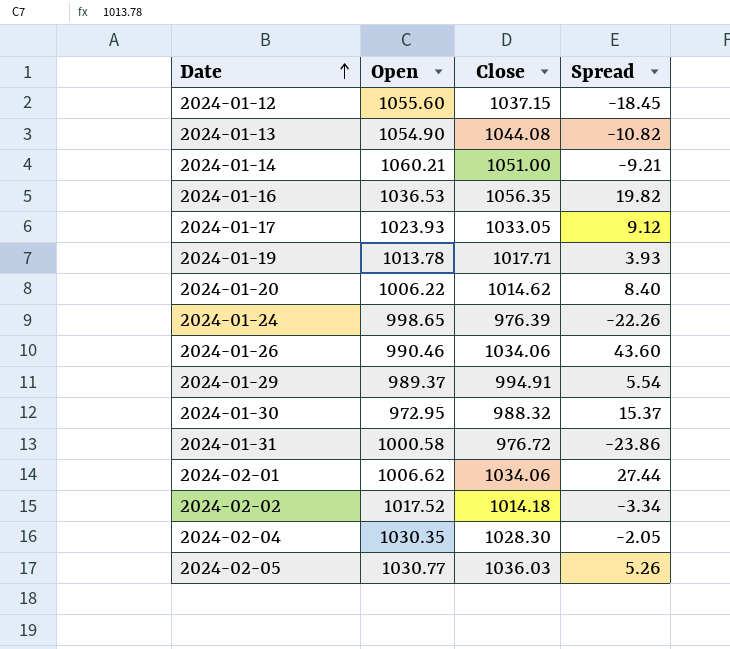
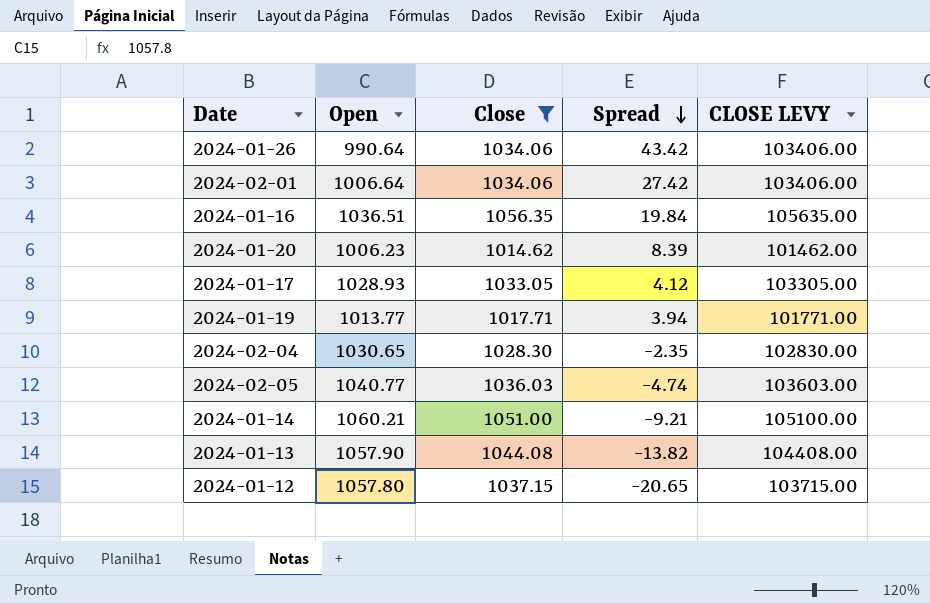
filter: none -> Close >= 1014.62
row order: Date ascending -> Spread descending
column CLOSE LEVY | formula: none -> [Close] * 100
2024-01-26 | Open: 990.46 -> 990.64
2024-01-26 | Spread: 43.60 -> 43.42
2024-02-01 | Open: 1006.62 -> 1006.64
2024-02-01 | Spread: 27.44 -> 27.42
2024-01-16 | Open: 1036.53 -> 1036.51
2024-01-16 | Spread: 19.82 -> 19.84
2024-01-20 | Open: 1006.22 -> 1006.23
2024-01-20 | Spread: 8.40 -> 8.39
2024-01-17 | Open: 1023.93 -> 1028.93
2024-01-17 | Spread: 9.12 -> 4.12
2024-01-19 | Open: 1013.78 -> 1013.77
2024-01-19 | Spread: 3.93 -> 3.94
2024-02-04 | Open: 1030.35 -> 1030.65
2024-02-04 | Spread: -2.05 -> -2.35
2024-02-05 | Open: 1030.77 -> 1040.77
2024-02-05 | Spread: 5.26 -> -4.74
2024-01-13 | Open: 1054.90 -> 1057.90
2024-01-13 | Spread: -10.82 -> -13.82
2024-01-12 | Open: 1055.60 -> 1057.80
2024-01-12 | Spread: -18.45 -> -20.65

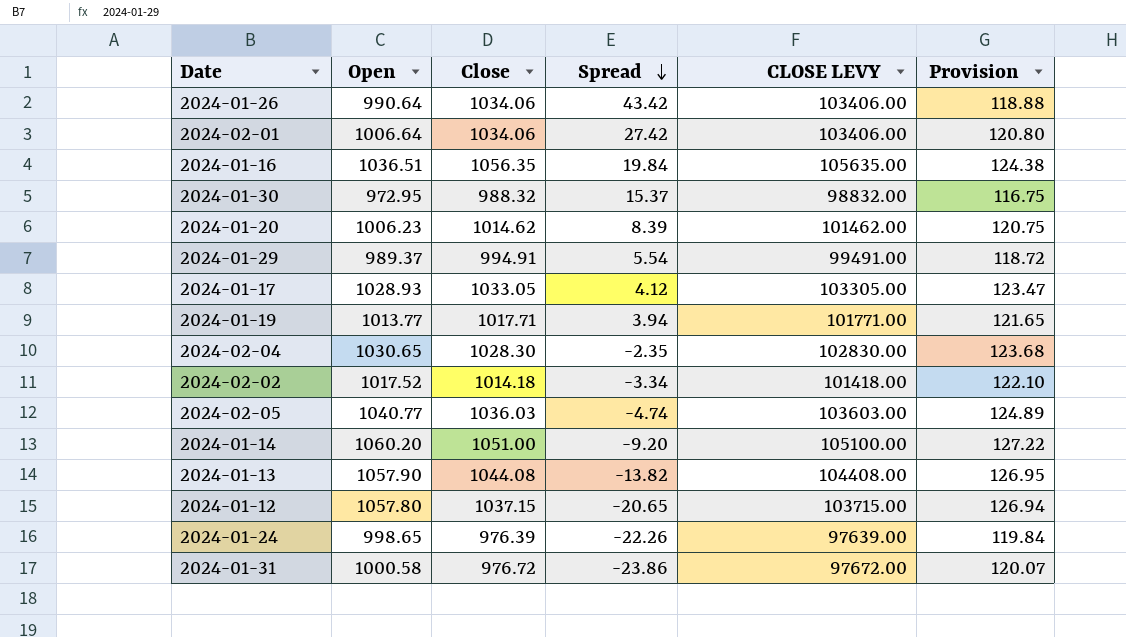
filter: Close >= 1014.62 -> none
column Provision | formula: none -> [Open] * 0.12
2024-01-14 | Open: 1060.21 -> 1060.20
2024-01-14 | Spread: -9.21 -> -9.20

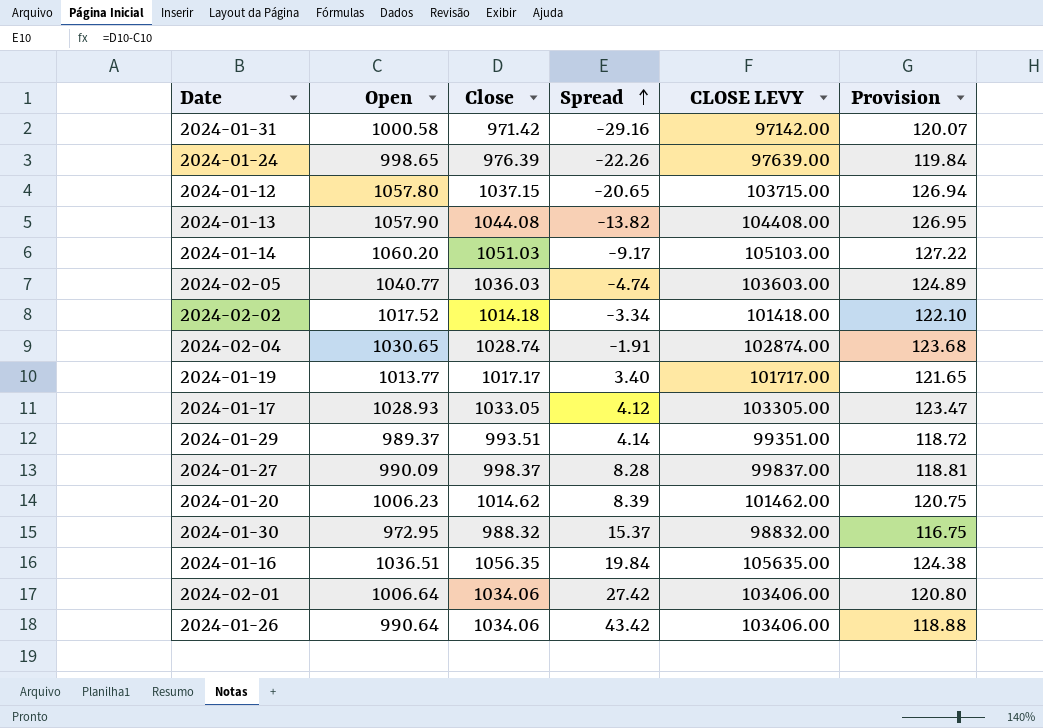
row order: Spread descending -> Spread ascending
2024-01-31 | Close: 976.72 -> 971.42
2024-01-31 | Spread: -23.86 -> -29.16
2024-01-31 | CLOSE LEVY: 97672.00 -> 97142.00
2024-01-14 | Close: 1051.00 -> 1051.03
2024-01-14 | Spread: -9.20 -> -9.17
2024-01-14 | CLOSE LEVY: 105100.00 -> 105103.00
2024-02-04 | Close: 1028.30 -> 1028.74
2024-02-04 | Spread: -2.35 -> -1.91
2024-02-04 | CLOSE LEVY: 102830.00 -> 102874.00
2024-01-19 | Close: 1017.71 -> 1017.17
2024-01-19 | Spread: 3.94 -> 3.40
2024-01-19 | CLOSE LEVY: 101771.00 -> 101717.00
2024-01-29 | Close: 994.91 -> 993.51
2024-01-29 | Spread: 5.54 -> 4.14
2024-01-29 | CLOSE LEVY: 99491.00 -> 99351.00
row 2024-01-27: none -> 990.09 | 998.37 | 8.28 | 99837.00 | 118.81

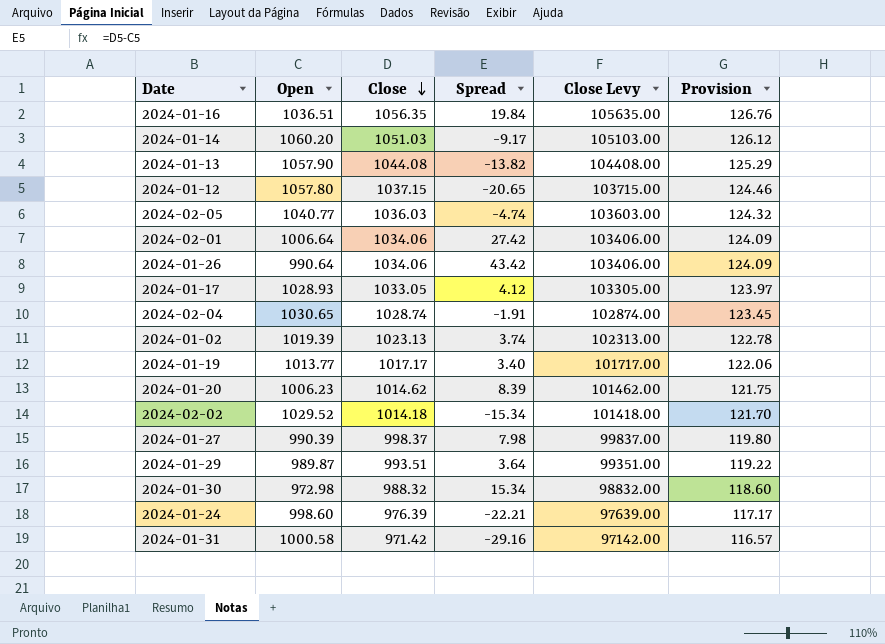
row order: Spread ascending -> Close descending
column name: CLOSE LEVY -> Close Levy
column Provision | formula: [Open] * 0.12 -> [Close] * 0.12
row 2024-01-02: none -> 1019.39 | 1023.13 | 3.74 | 102313.00 | 122.78
2024-02-02 | Open: 1017.52 -> 1029.52
2024-02-02 | Spread: -3.34 -> -15.34
2024-01-27 | Open: 990.09 -> 990.39
2024-01-27 | Spread: 8.28 -> 7.98
2024-01-29 | Open: 989.37 -> 989.87
2024-01-29 | Spread: 4.14 -> 3.64
2024-01-30 | Open: 972.95 -> 972.98
2024-01-30 | Spread: 15.37 -> 15.34
2024-01-24 | Open: 998.65 -> 998.60
2024-01-24 | Spread: -22.26 -> -22.21

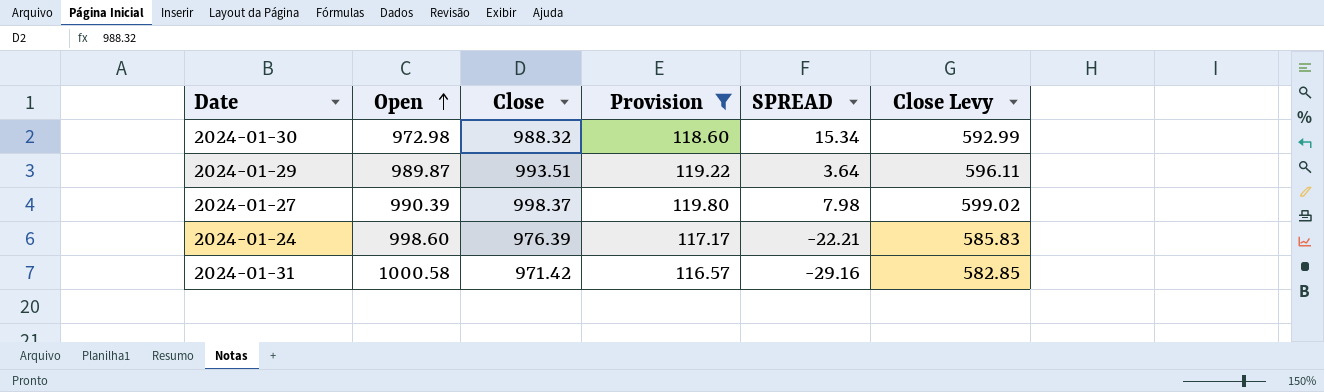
filter: none -> Provision <= 119.80
row order: Close descending -> Open ascending
column Provision | position: 6 -> 4
column name: Spread -> SPREAD
column Close Levy | formula: [Close] * 100 -> [Close] * 0.6

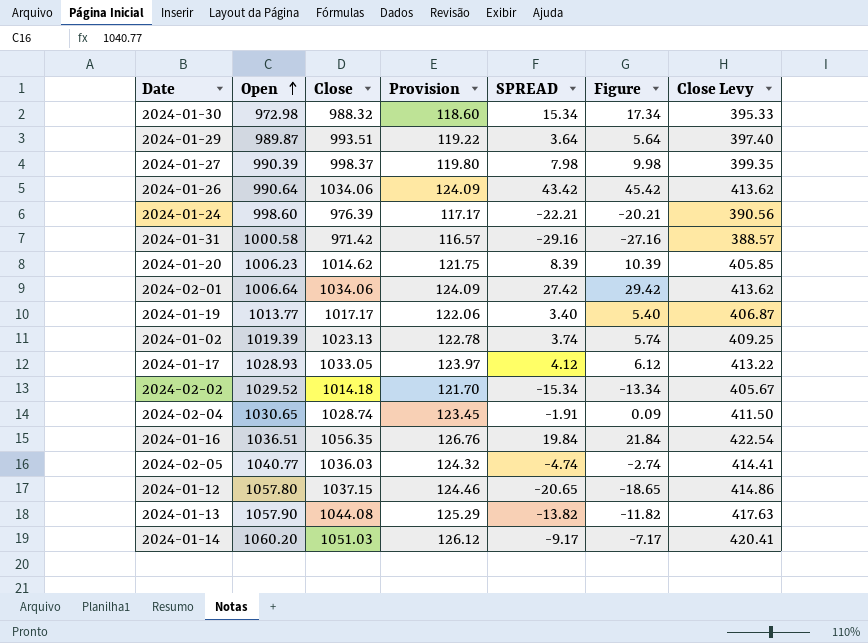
filter: Provision <= 119.80 -> none
column Figure | formula: none -> [SPREAD] + 2
column Close Levy | formula: [Close] * 0.6 -> [Close] * 0.4

